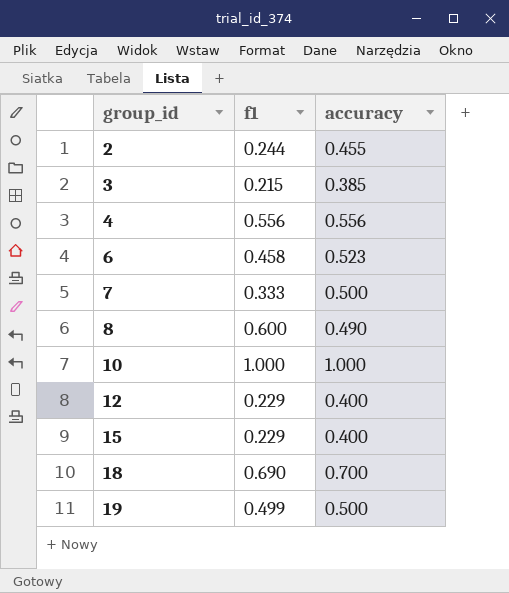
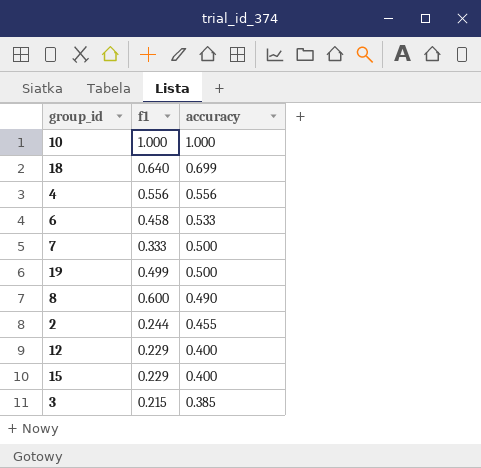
row order: group_id ascending -> accuracy descending
18 | f1: 0.690 -> 0.640
18 | accuracy: 0.700 -> 0.699
6 | accuracy: 0.523 -> 0.533

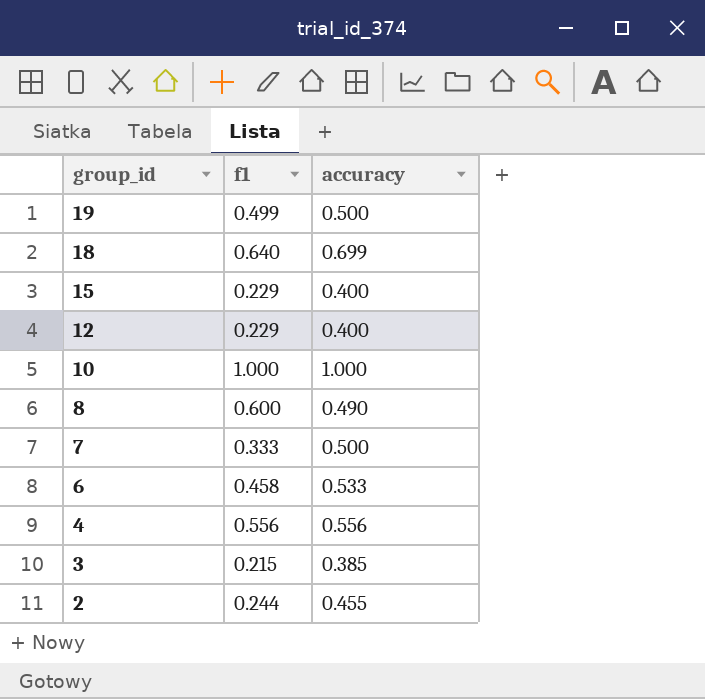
row order: accuracy descending -> group_id descending

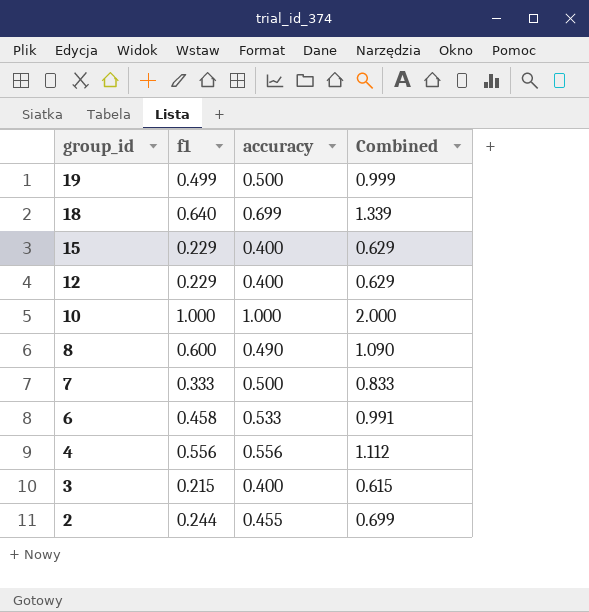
column Combined | formula: none -> [f1] + [accuracy]
3 | accuracy: 0.385 -> 0.400

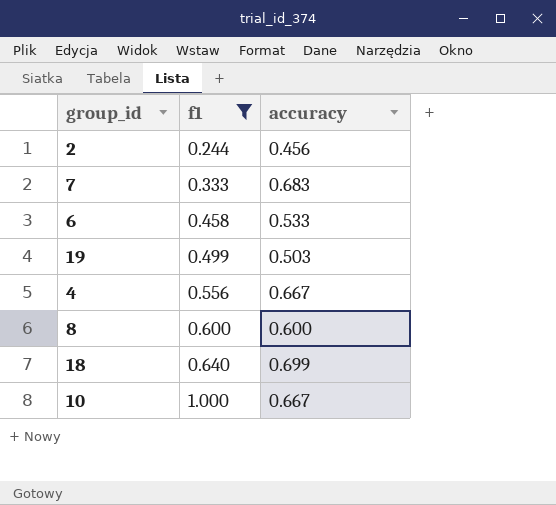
filter: none -> f1 >= 0.244
row order: group_id descending -> f1 ascending
column Combined | formula: [f1] + [accuracy] -> none
2 | accuracy: 0.455 -> 0.456
7 | accuracy: 0.500 -> 0.683
19 | accuracy: 0.500 -> 0.503
4 | accuracy: 0.556 -> 0.667
8 | accuracy: 0.490 -> 0.600
10 | accuracy: 1.000 -> 0.667

